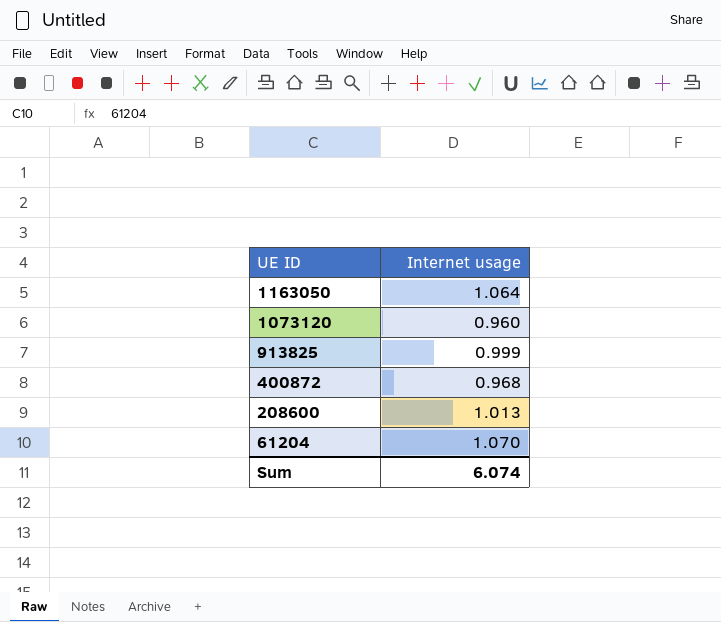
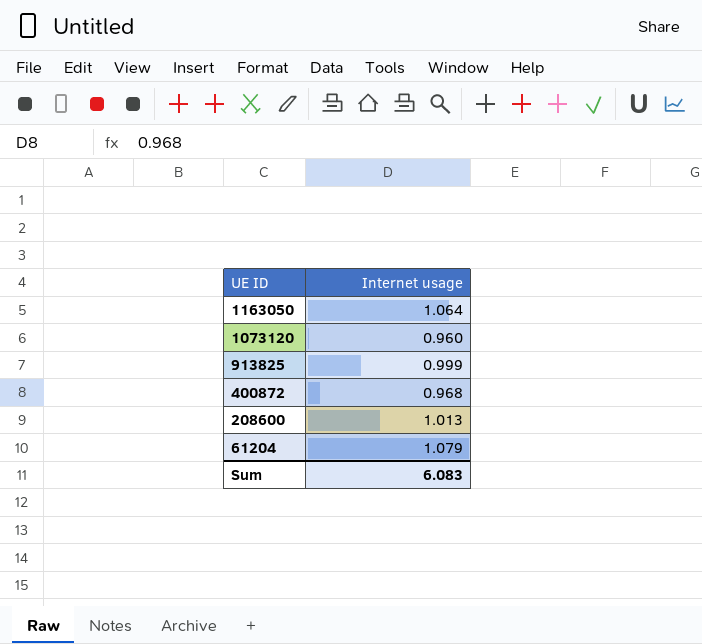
61204 | Internet usage: 1.070 -> 1.079
Sum | Internet usage: 6.074 -> 6.083

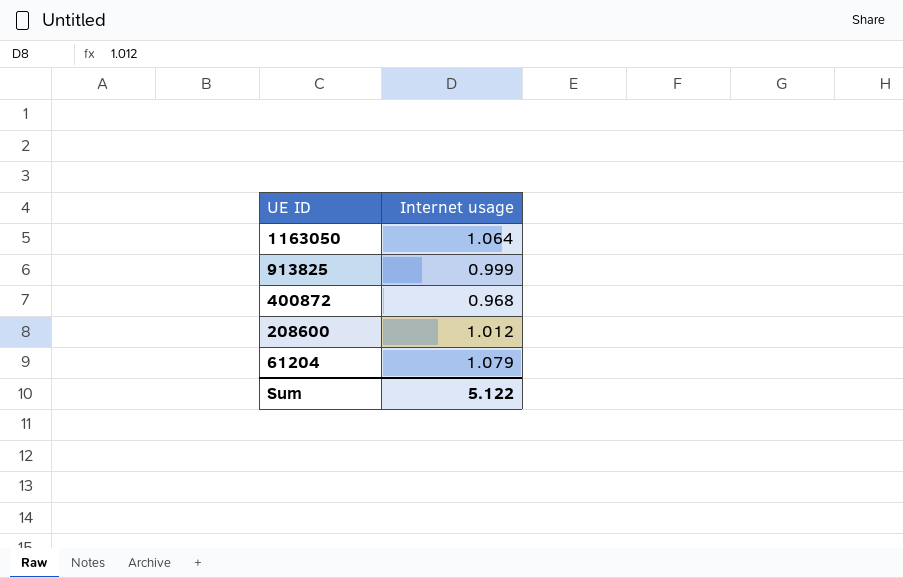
row 1073120: 0.960 -> none
208600 | Internet usage: 1.013 -> 1.012
Sum | Internet usage: 6.083 -> 5.122

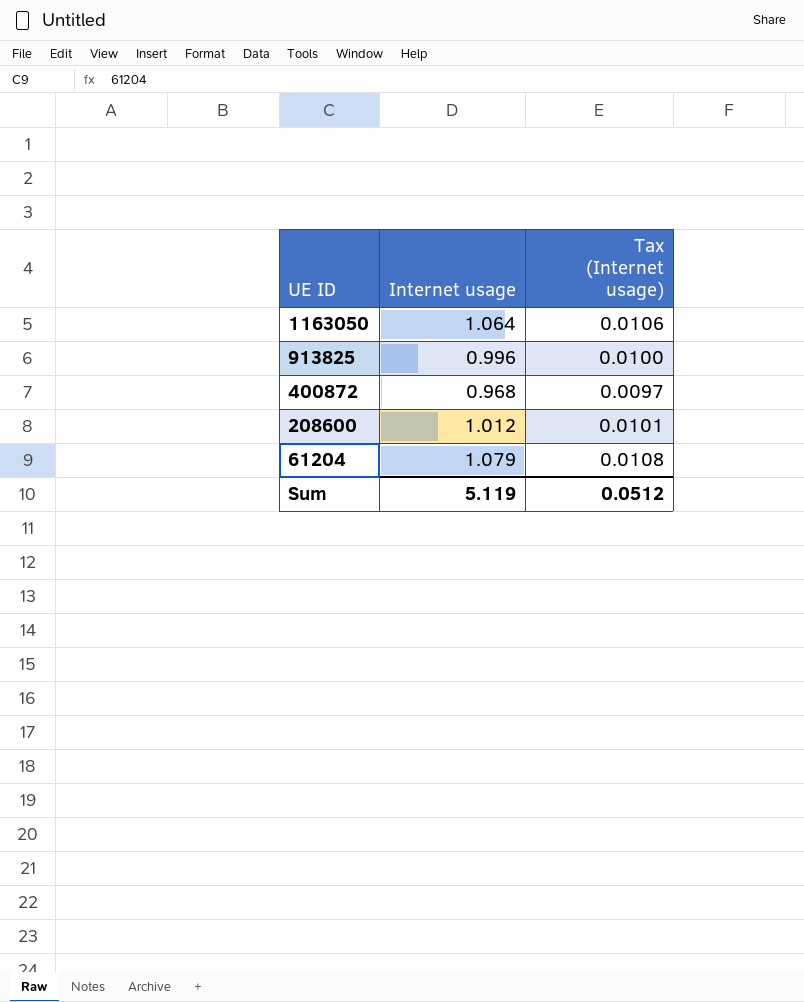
column Tax (Internet usage) | formula: none -> [Internet usage] * 0.01
913825 | Internet usage: 0.999 -> 0.996
Sum | Internet usage: 5.122 -> 5.119

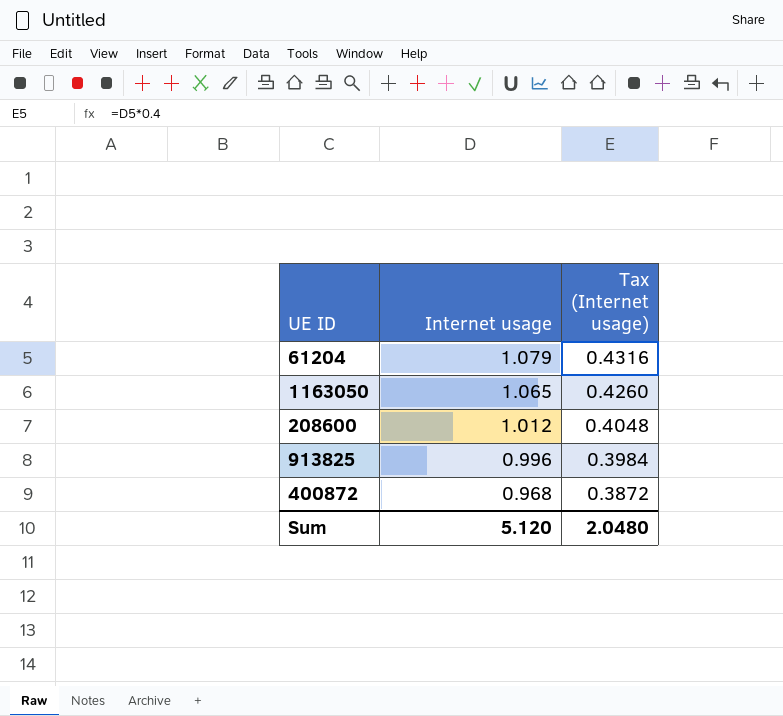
row order: UE ID descending -> Internet usage descending
column Tax (Internet usage) | formula: [Internet usage] * 0.01 -> [Internet usage] * 0.4
1163050 | Internet usage: 1.064 -> 1.065
Sum | Internet usage: 5.119 -> 5.120
Sum | Tax (Internet usage): 0.0512 -> 2.0480

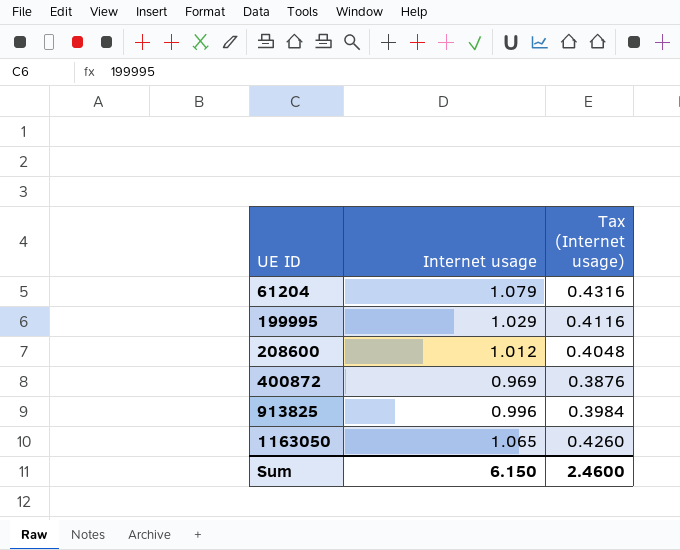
row order: Internet usage descending -> UE ID ascending
row 199995: none -> 1.029 | 0.4116
400872 | Internet usage: 0.968 -> 0.969
400872 | Tax (Internet usage): 0.3872 -> 0.3876
Sum | Internet usage: 5.120 -> 6.150
Sum | Tax (Internet usage): 2.0480 -> 2.4600

